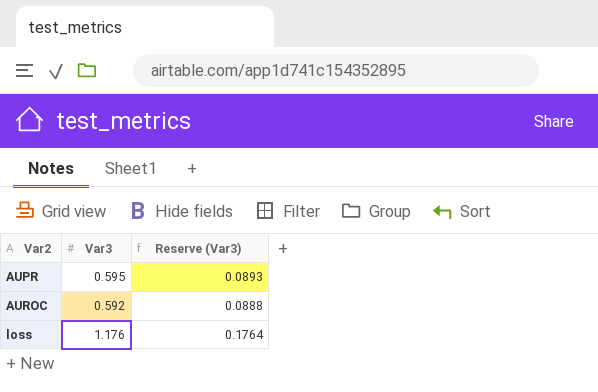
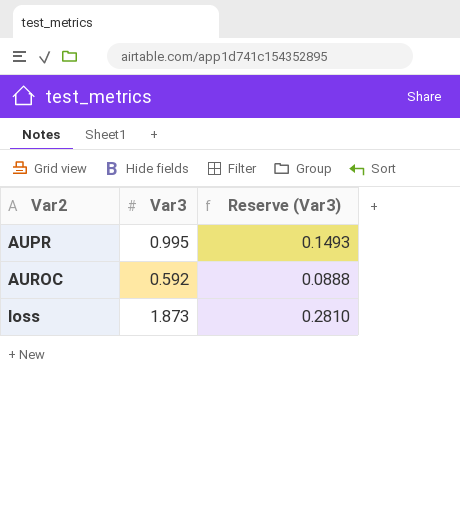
AUPR | Var3: 0.595 -> 0.995
AUPR | Reserve (Var3): 0.0893 -> 0.1493
loss | Var3: 1.176 -> 1.873
loss | Reserve (Var3): 0.1764 -> 0.2810

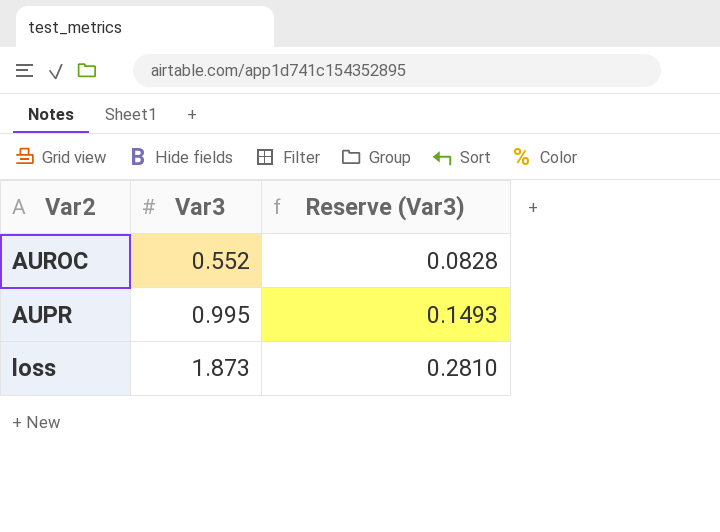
row order: Var2 ascending -> Var3 ascending
AUROC | Var3: 0.592 -> 0.552
AUROC | Reserve (Var3): 0.0888 -> 0.0828

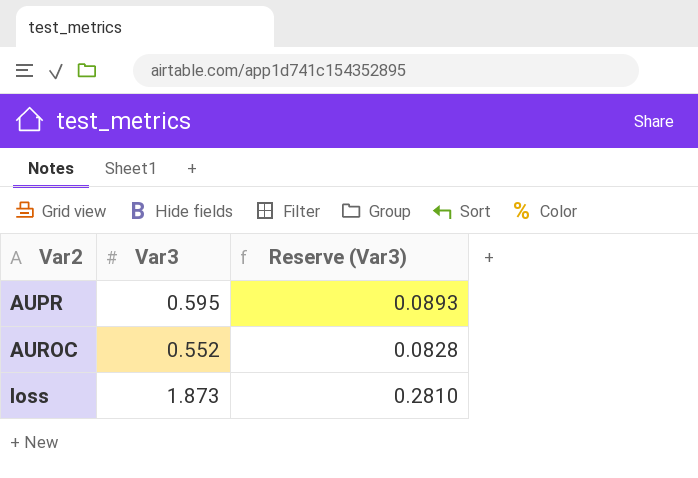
row order: Var3 ascending -> Var2 ascending
AUPR | Var3: 0.995 -> 0.595
AUPR | Reserve (Var3): 0.1493 -> 0.0893

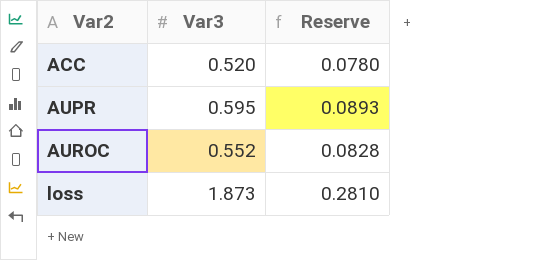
column name: Reserve (Var3) -> Reserve
row ACC: none -> 0.520 | 0.0780

